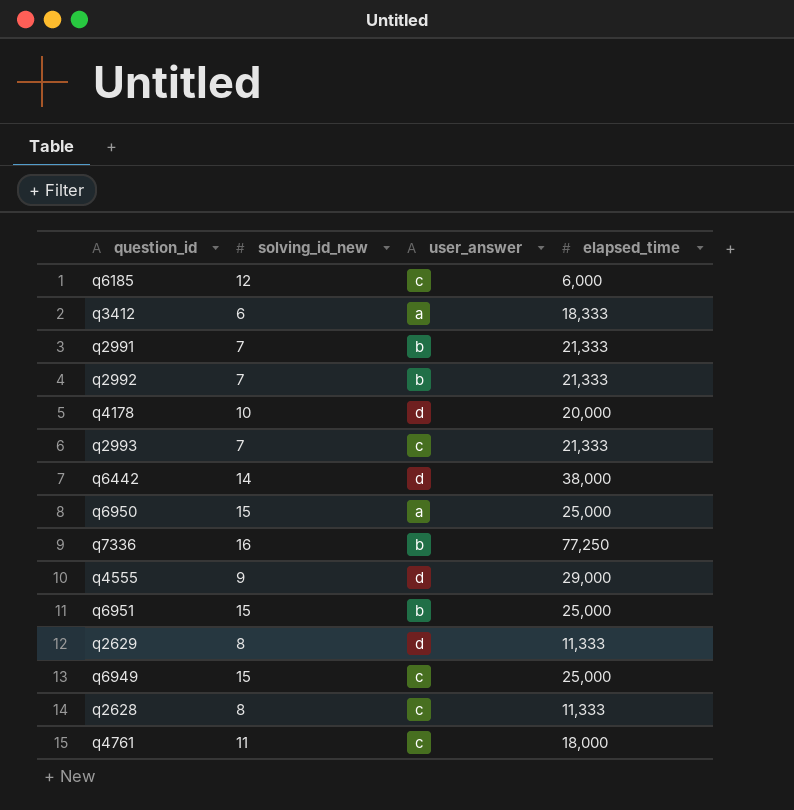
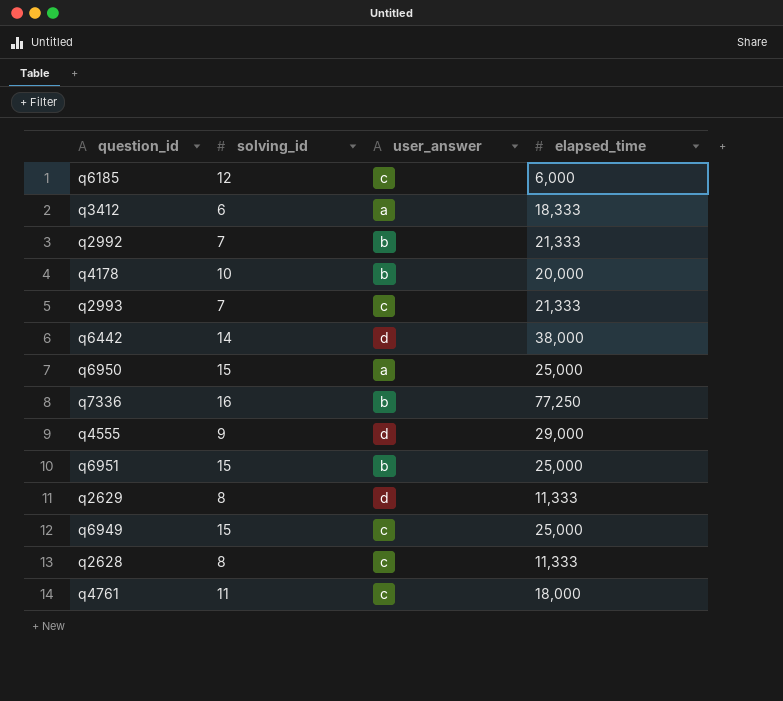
column name: solving_id_new -> solving_id
row q2991: 7 | b | 21,333 -> none
q4178 | user_answer: d -> b

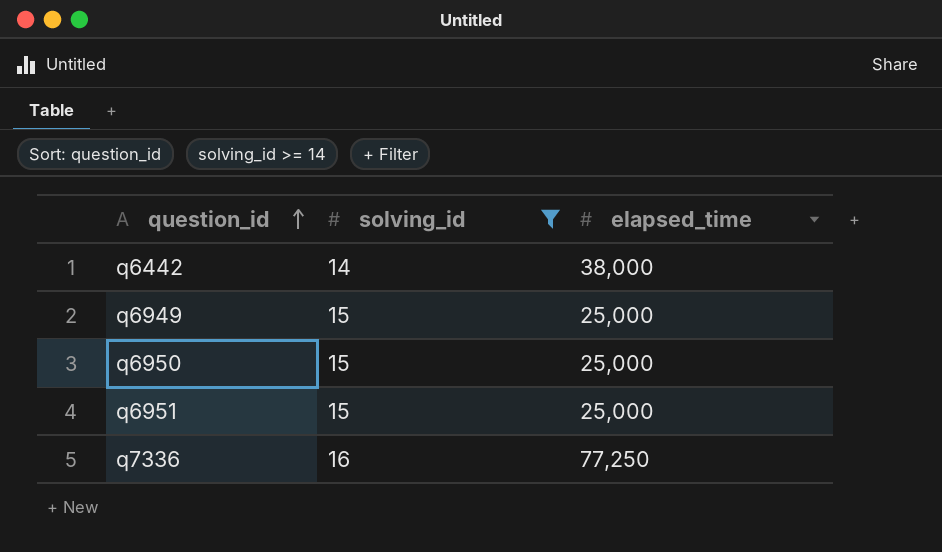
filter: none -> solving_id >= 14
row order: none -> question_id ascending
column user_answer | position: 3 -> none

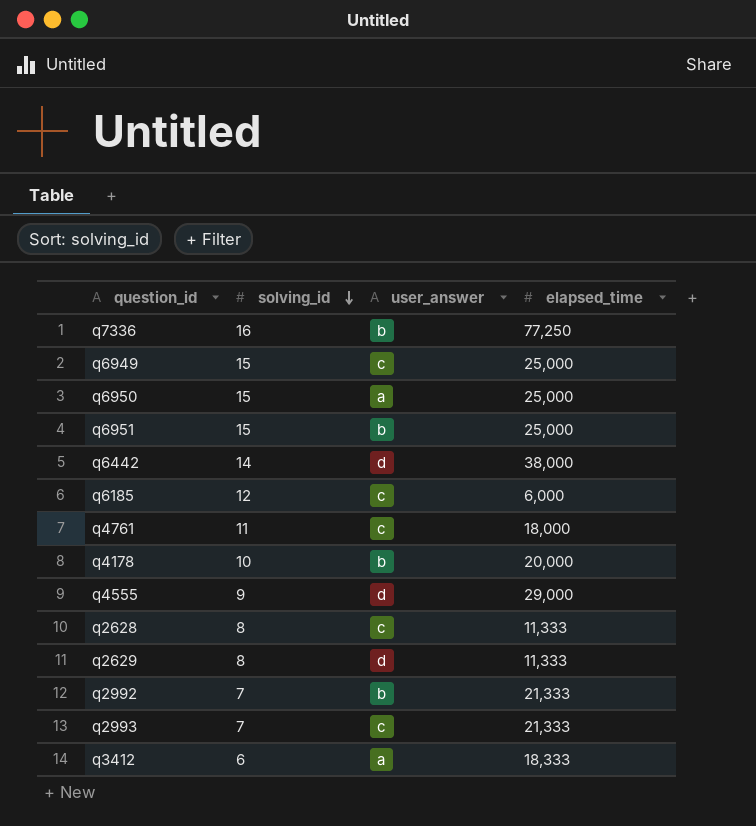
filter: solving_id >= 14 -> none
row order: question_id ascending -> solving_id descending
column user_answer | position: none -> 3

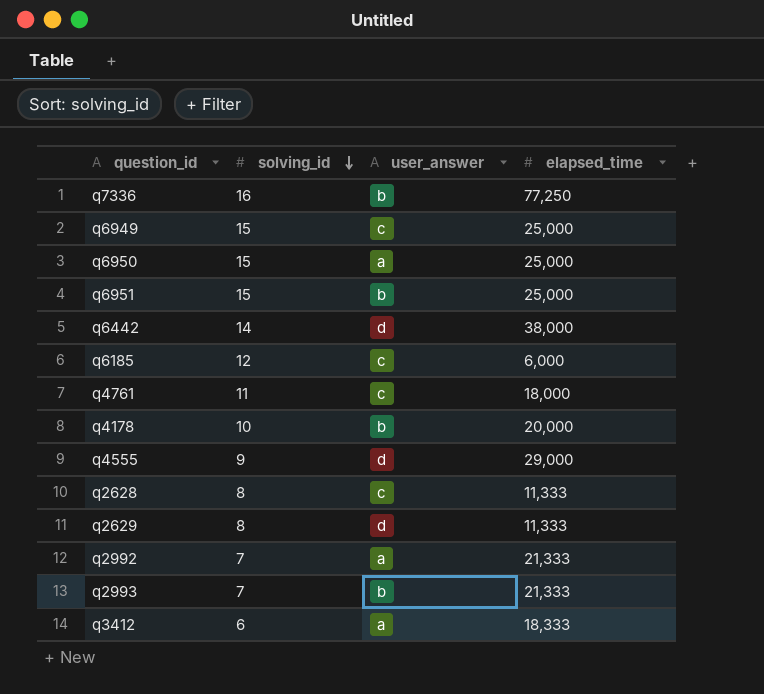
q2992 | user_answer: b -> a
q2993 | user_answer: c -> b

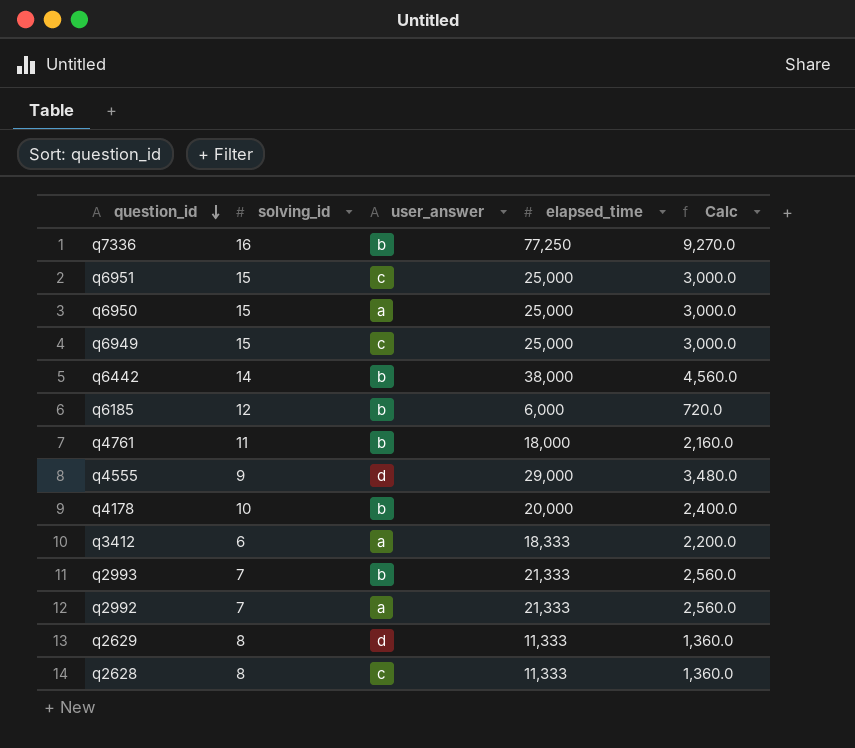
row order: solving_id descending -> question_id descending
column Calc | formula: none -> [elapsed_time] * 0.12
q6951 | user_answer: b -> c
q6442 | user_answer: d -> b
q6185 | user_answer: c -> b
q4761 | user_answer: c -> b

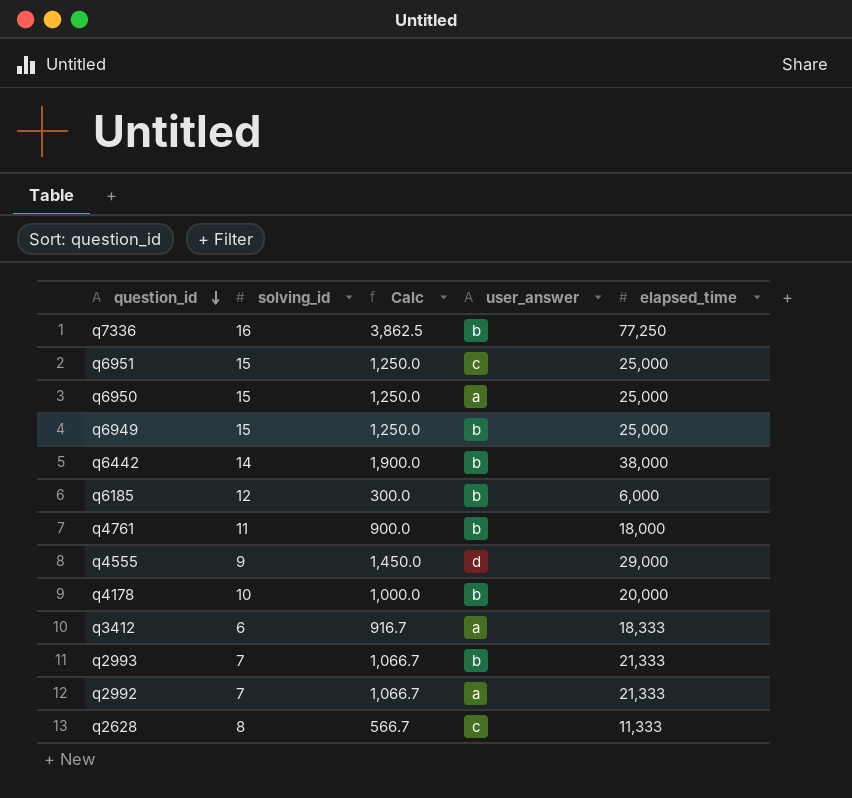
column Calc | formula: [elapsed_time] * 0.12 -> [elapsed_time] * 0.05
column Calc | position: 5 -> 3
row q2629: 8 | d | 11,333 | 1,360.0 -> none
q6949 | user_answer: c -> b

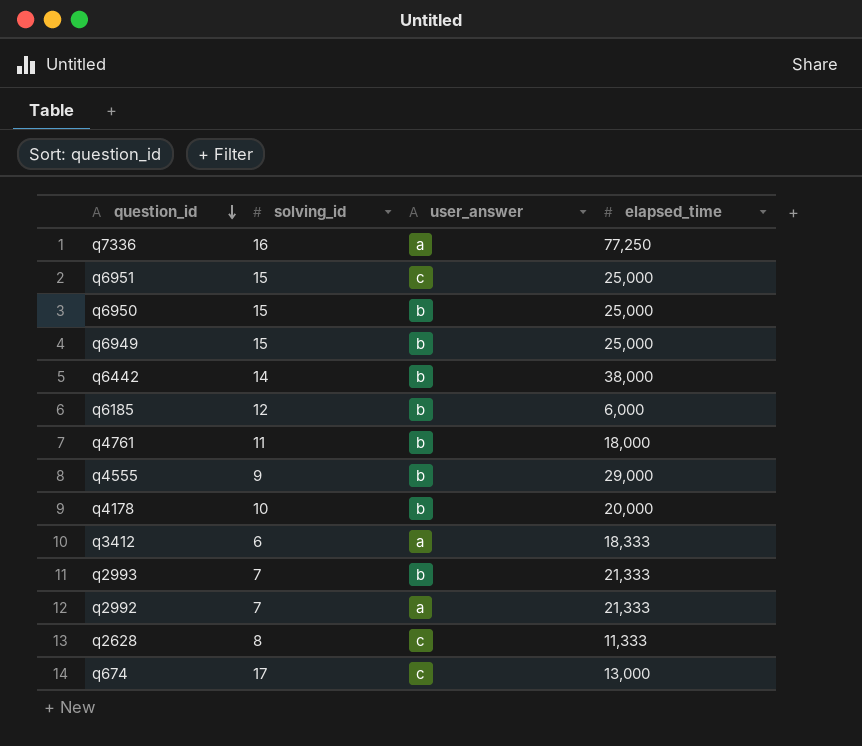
column Calc | formula: [elapsed_time] * 0.05 -> none
q7336 | user_answer: b -> a
q6950 | user_answer: a -> b
q4555 | user_answer: d -> b
row q674: none -> 17 | c | 13,000

